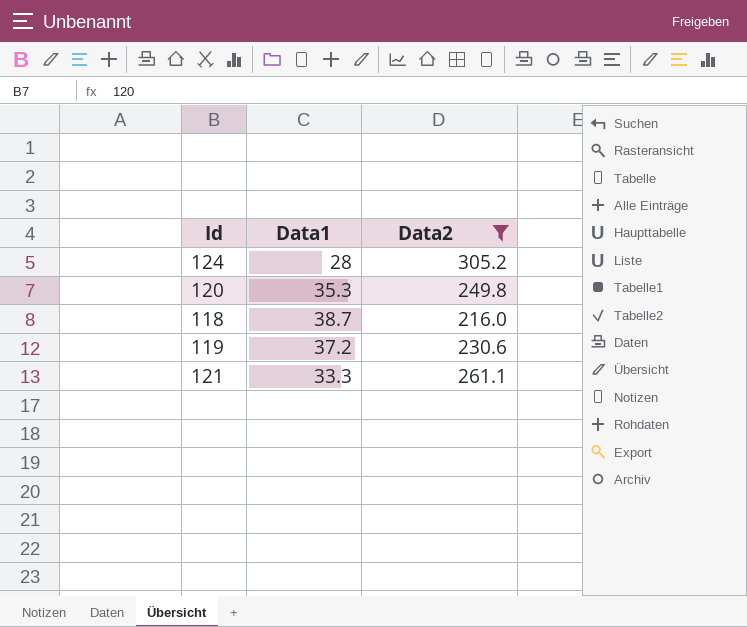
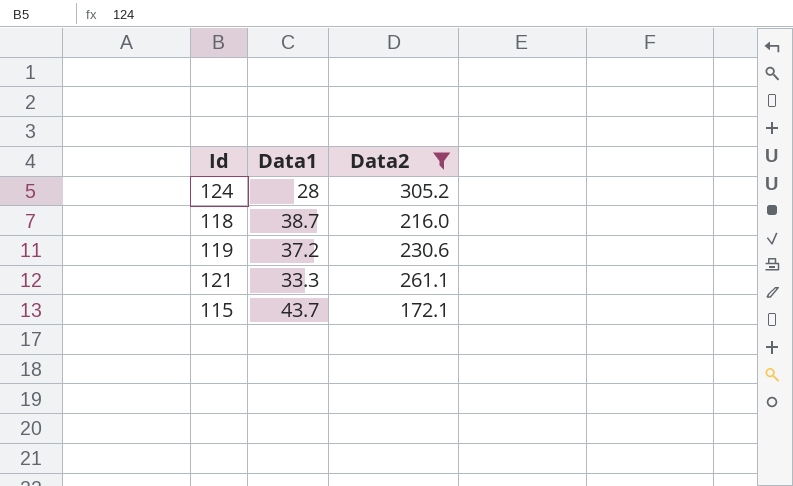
row 120: 35.3 | 249.8 -> none
row 115: none -> 43.7 | 172.1

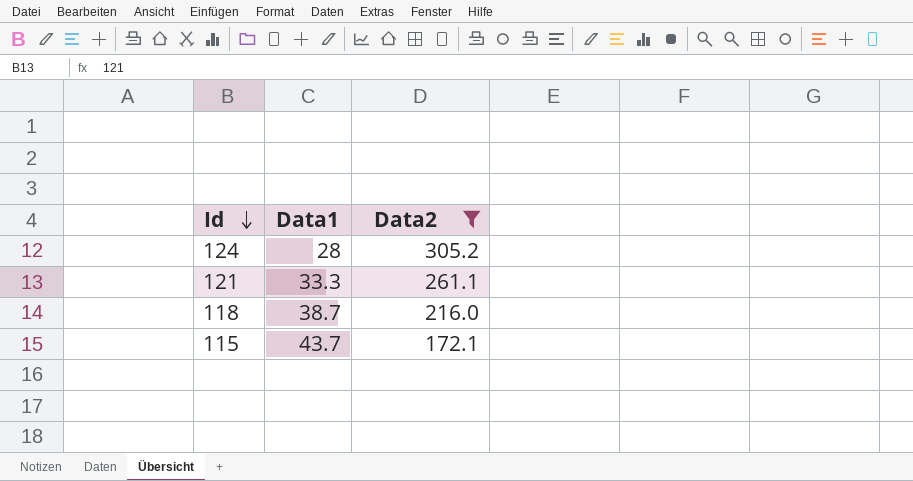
row order: none -> Id descending
row 119: 37.2 | 230.6 -> none

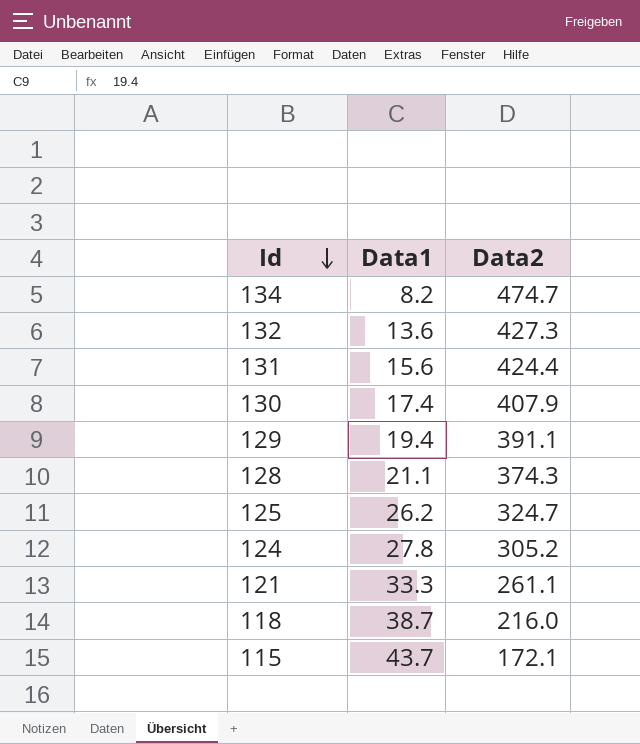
filter: Data2 <= 305.2 -> none
124 | Data1: 28 -> 27.8

